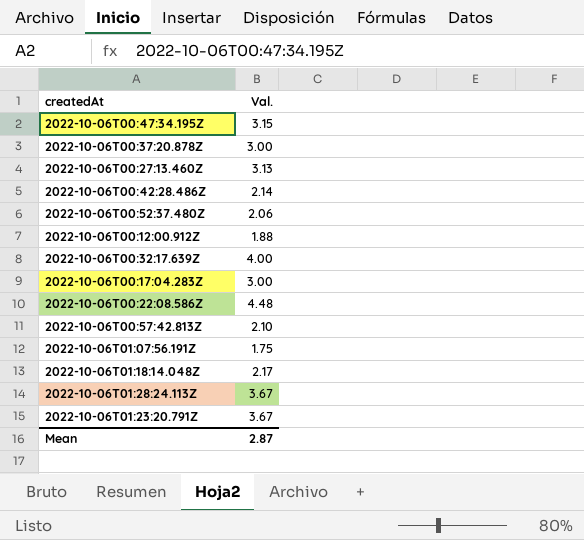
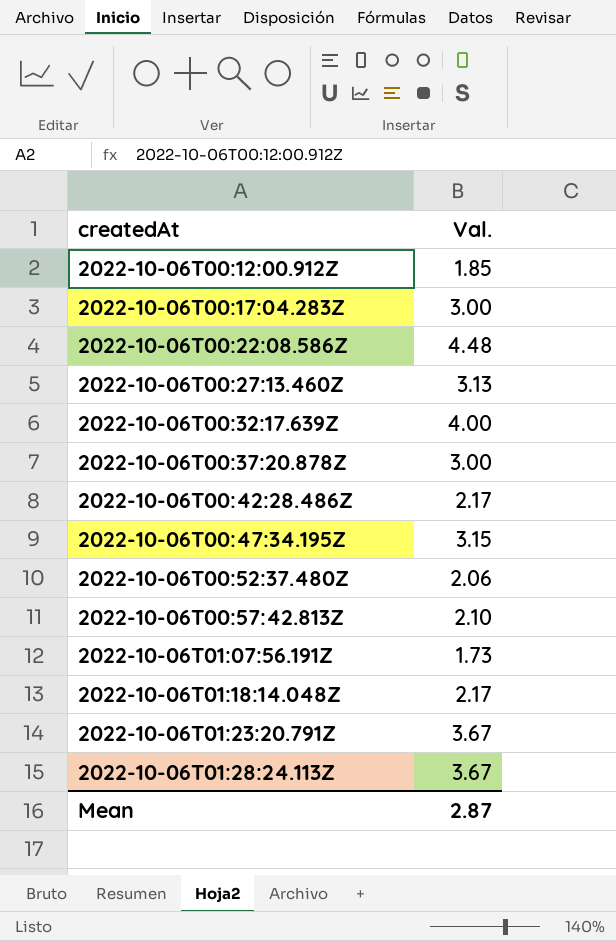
row order: none -> createdAt ascending
2022-10-06T00:12:00.912Z | Val.: 1.88 -> 1.85
2022-10-06T00:42:28.486Z | Val.: 2.14 -> 2.17
2022-10-06T01:07:56.191Z | Val.: 1.75 -> 1.73

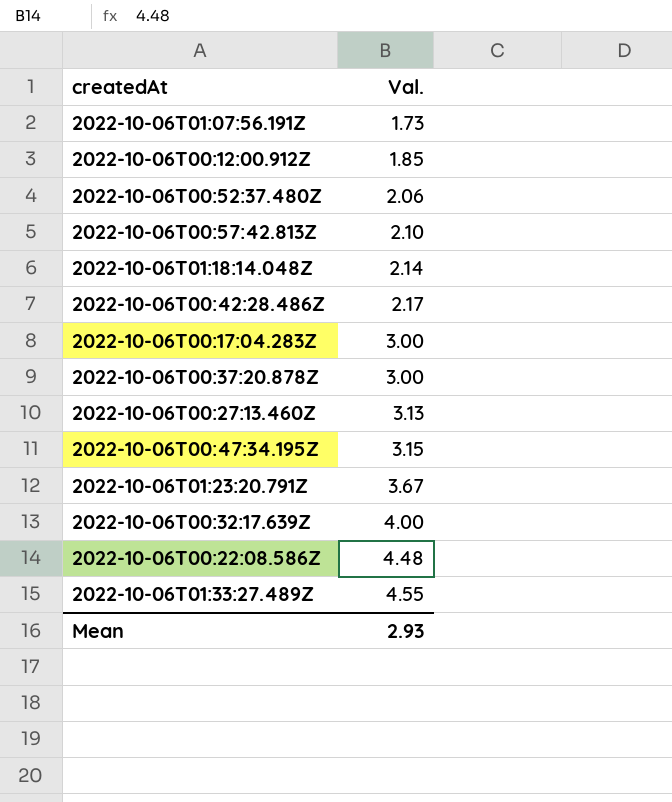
row order: createdAt ascending -> Val. ascending
row 2022-10-06T01:28:24.113Z: 3.67 -> none
2022-10-06T01:18:14.048Z | Val.: 2.17 -> 2.14
row 2022-10-06T01:33:27.489Z: none -> 4.55
Mean | Val.: 2.87 -> 2.93

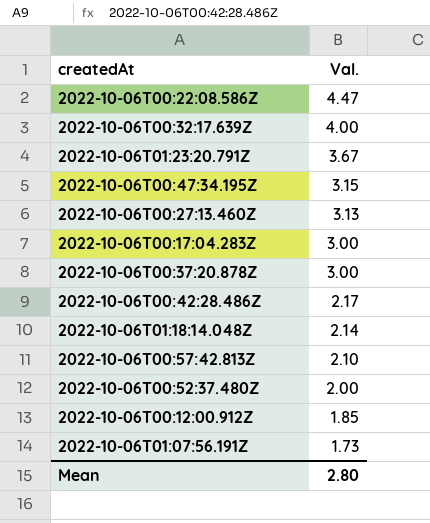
row order: Val. ascending -> Val. descending
row 2022-10-06T01:33:27.489Z: 4.55 -> none
2022-10-06T00:22:08.586Z | Val.: 4.48 -> 4.47
2022-10-06T00:52:37.480Z | Val.: 2.06 -> 2.00
Mean | Val.: 2.93 -> 2.80

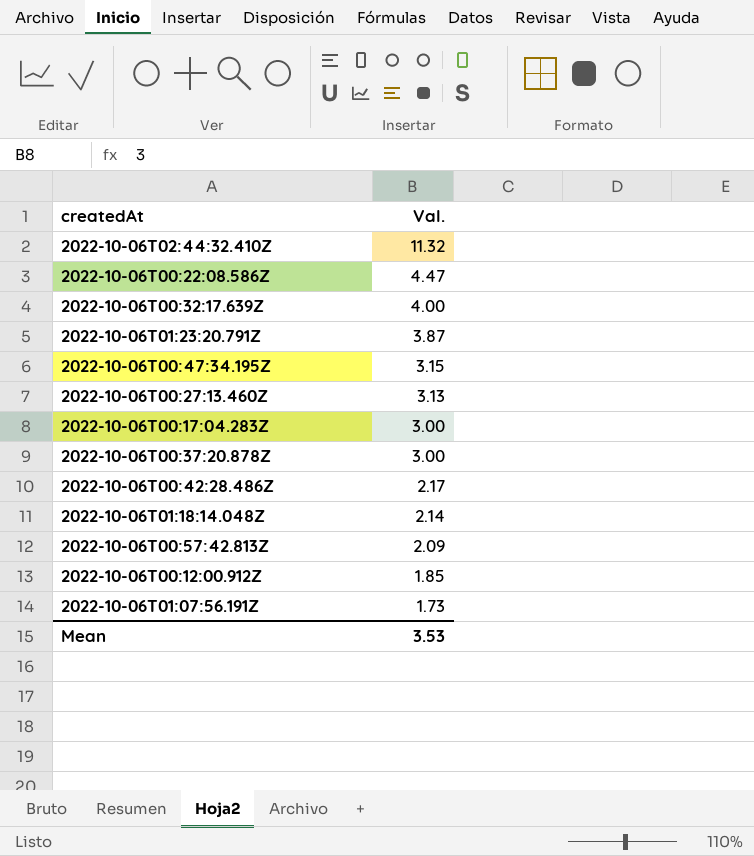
row 2022-10-06T00:52:37.480Z: 2.00 -> none
row 2022-10-06T02:44:32.410Z: none -> 11.32
2022-10-06T01:23:20.791Z | Val.: 3.67 -> 3.87
2022-10-06T00:57:42.813Z | Val.: 2.10 -> 2.09
Mean | Val.: 2.80 -> 3.53

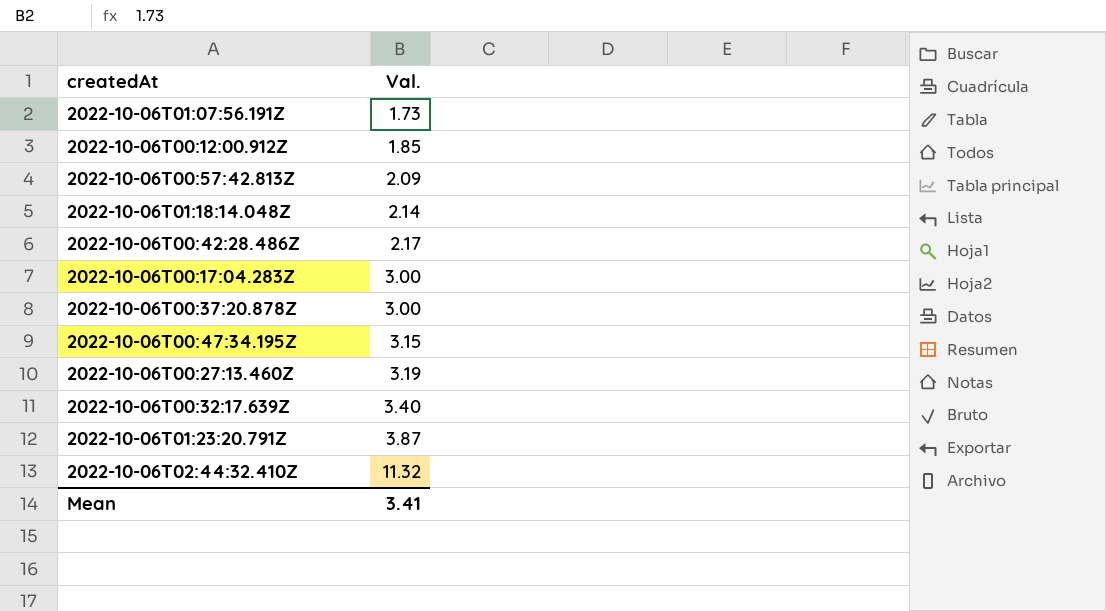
row order: Val. descending -> Val. ascending
row 2022-10-06T00:22:08.586Z: 4.47 -> none
2022-10-06T00:27:13.460Z | Val.: 3.13 -> 3.19
2022-10-06T00:32:17.639Z | Val.: 4.00 -> 3.40
Mean | Val.: 3.53 -> 3.41

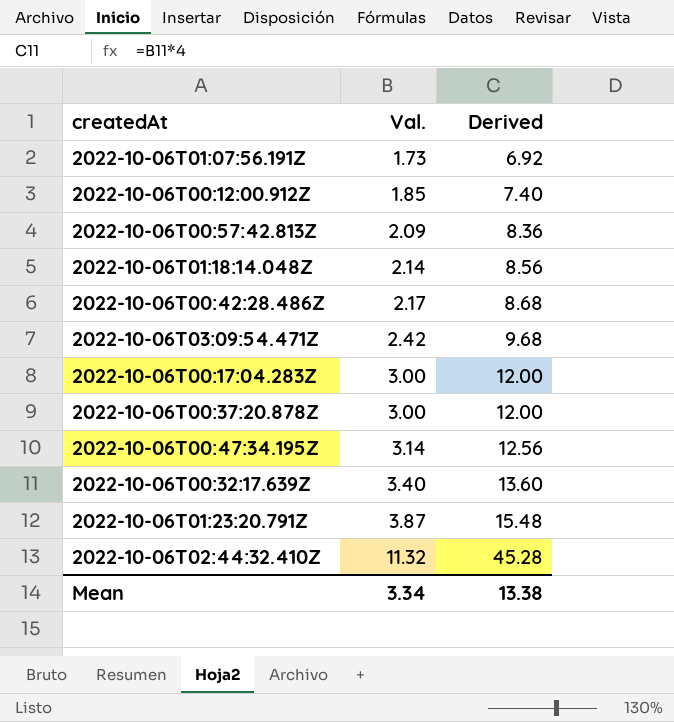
column Derived | formula: none -> [Val.] * 4
row 2022-10-06T00:27:13.460Z: 3.19 -> none
row 2022-10-06T03:09:54.471Z: none -> 2.42 | 9.68
2022-10-06T00:47:34.195Z | Val.: 3.15 -> 3.14
Mean | Val.: 3.41 -> 3.34

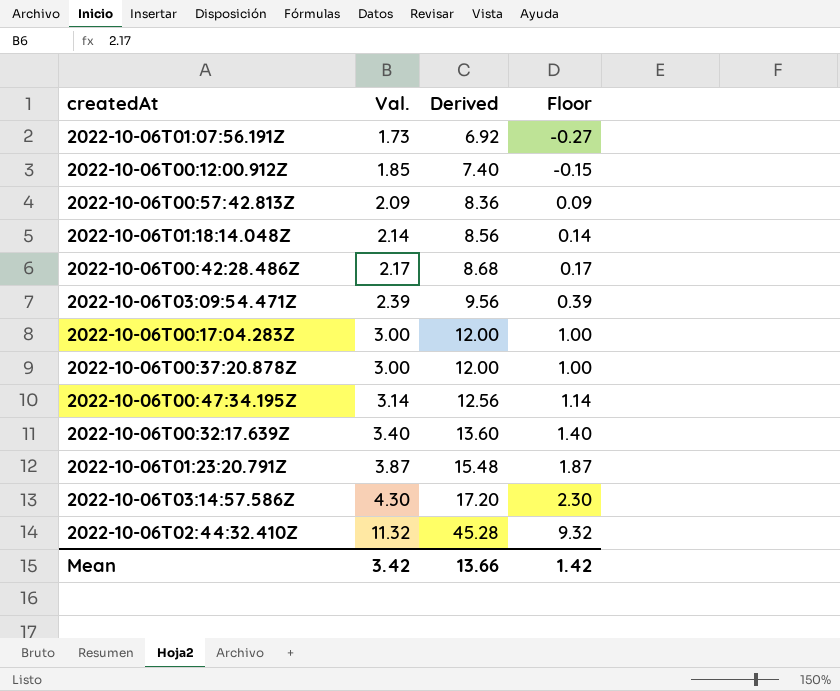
column Floor | formula: none -> [Val.] - 2
2022-10-06T03:09:54.471Z | Val.: 2.42 -> 2.39
2022-10-06T03:09:54.471Z | Derived: 9.68 -> 9.56
row 2022-10-06T03:14:57.586Z: none -> 4.30 | 17.20 | 2.30
Mean | Val.: 3.34 -> 3.42
Mean | Derived: 13.38 -> 13.66

